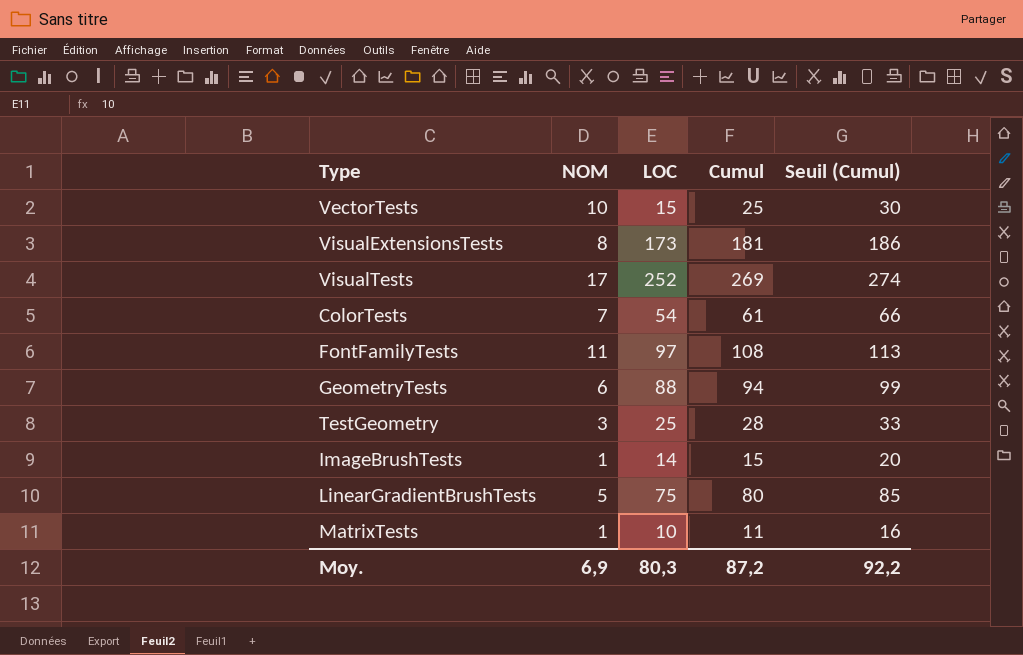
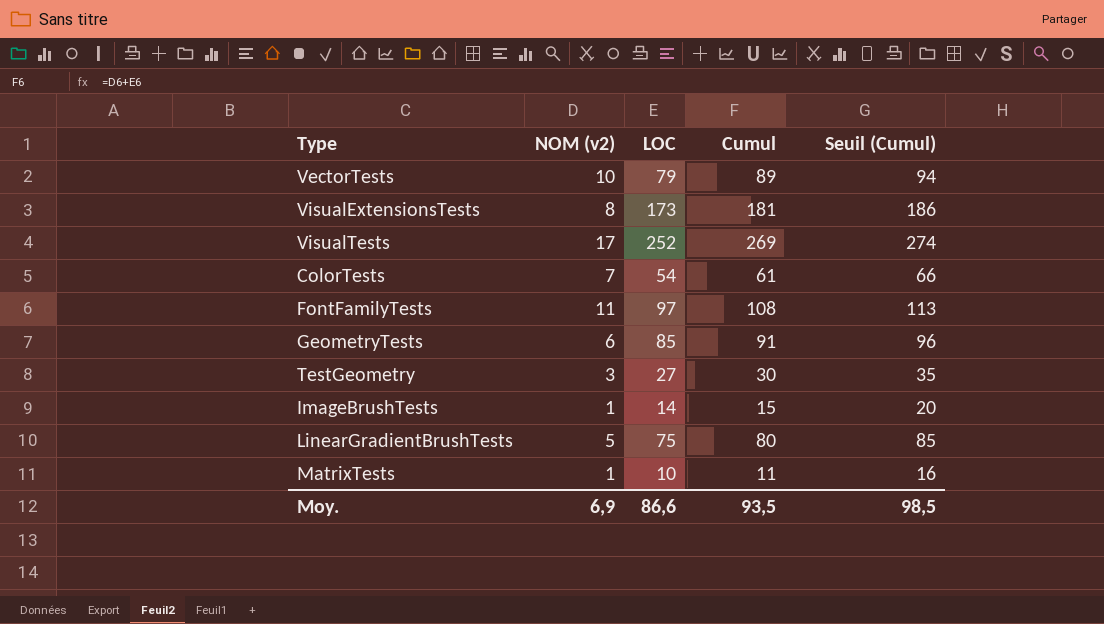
column name: NOM -> NOM (v2)
VectorTests | LOC: 15 -> 79
VectorTests | Cumul: 25 -> 89
VectorTests | Seuil (Cumul): 30 -> 94
GeometryTests | LOC: 88 -> 85
GeometryTests | Cumul: 94 -> 91
GeometryTests | Seuil (Cumul): 99 -> 96
TestGeometry | LOC: 25 -> 27
TestGeometry | Cumul: 28 -> 30
TestGeometry | Seuil (Cumul): 33 -> 35
Moy. | LOC: 80,3 -> 86,6
Moy. | Cumul: 87,2 -> 93,5
Moy. | Seuil (Cumul): 92,2 -> 98,5

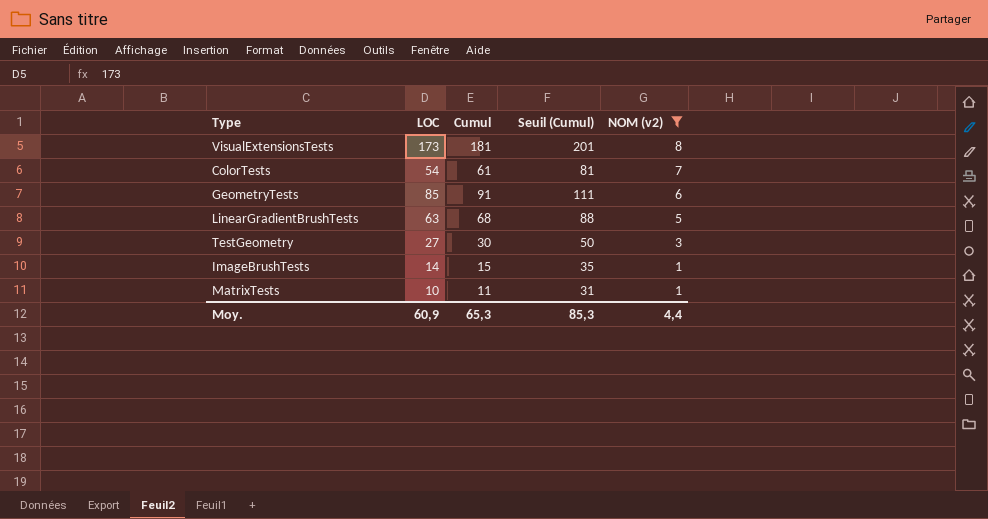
filter: none -> NOM (v2) <= 8
row order: none -> NOM (v2) descending
column Seuil (Cumul) | formula: [Cumul] + 5 -> [Cumul] + 20
column NOM (v2) | position: 2 -> 5
LinearGradientBrushTests | LOC: 75 -> 63
LinearGradientBrushTests | Cumul: 80 -> 68
Moy. | LOC: 86,6 -> 60,9
Moy. | Cumul: 93,5 -> 65,3
Moy. | Seuil (Cumul): 98,5 -> 85,3
Moy. | NOM (v2): 6,9 -> 4,4

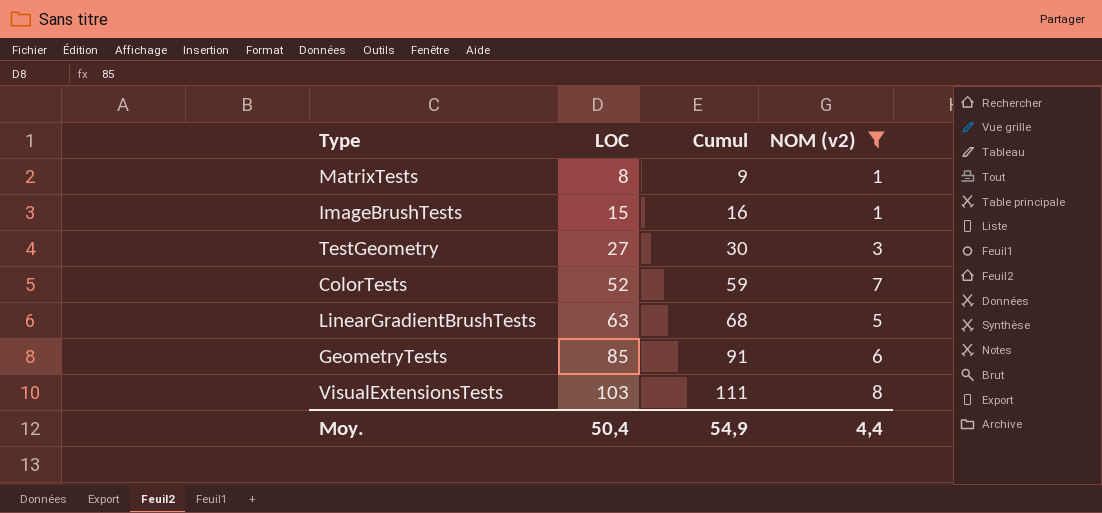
row order: NOM (v2) descending -> LOC ascending
column Seuil (Cumul) | formula: [Cumul] + 20 -> none
MatrixTests | LOC: 10 -> 8
MatrixTests | Cumul: 11 -> 9
ImageBrushTests | LOC: 14 -> 15
ImageBrushTests | Cumul: 15 -> 16
ColorTests | LOC: 54 -> 52
ColorTests | Cumul: 61 -> 59
VisualExtensionsTests | LOC: 173 -> 103
VisualExtensionsTests | Cumul: 181 -> 111
Moy. | LOC: 60,9 -> 50,4
Moy. | Cumul: 65,3 -> 54,9

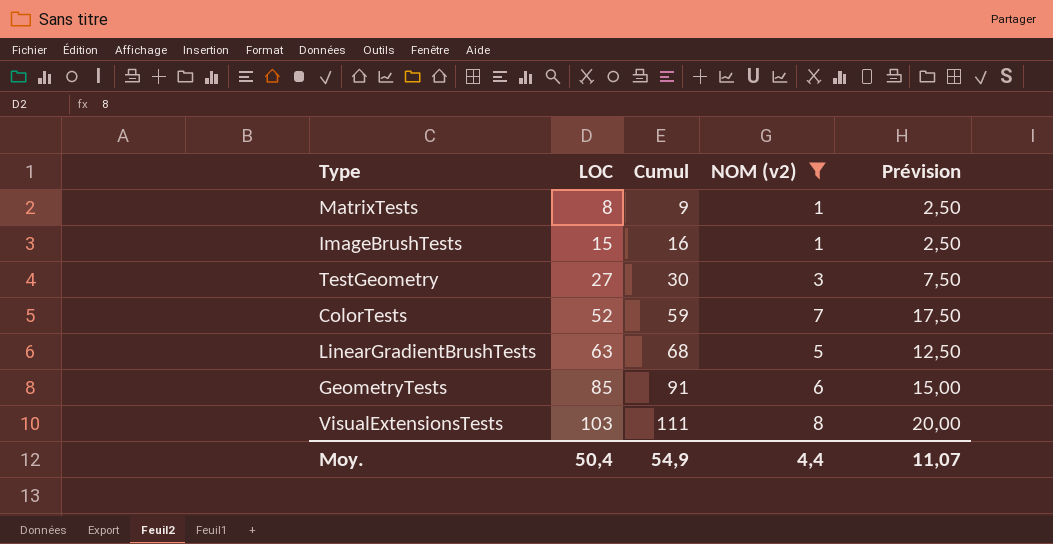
column Prévision | formula: none -> [NOM (v2)] * 2,5

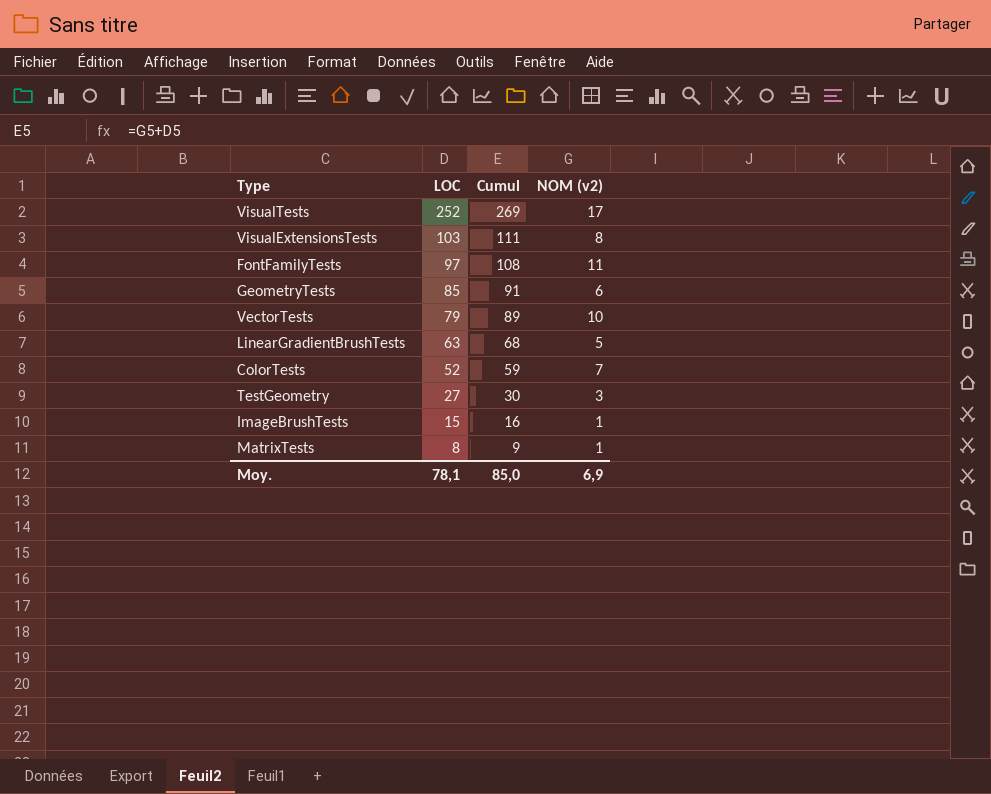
filter: NOM (v2) <= 8 -> none
row order: LOC ascending -> LOC descending
column Prévision | formula: [NOM (v2)] * 2,5 -> none
Moy. | LOC: 50,4 -> 78,1
Moy. | Cumul: 54,9 -> 85,0
Moy. | NOM (v2): 4,4 -> 6,9

